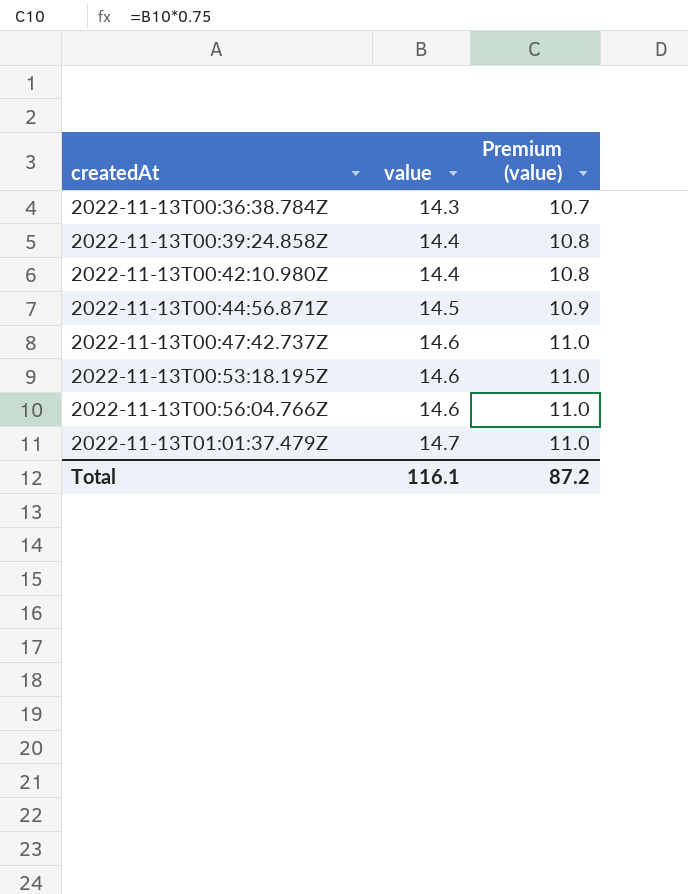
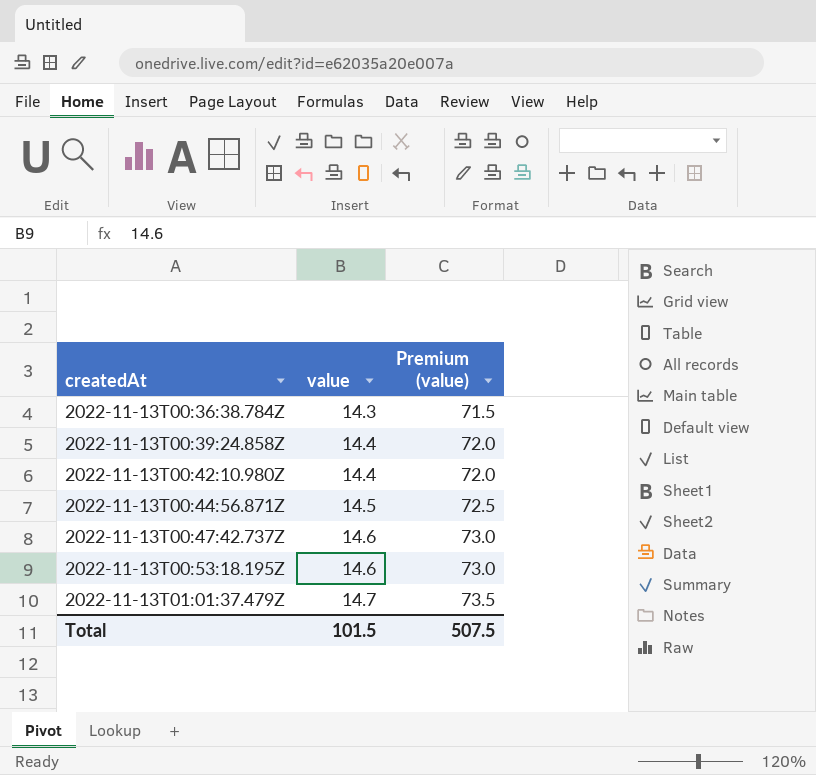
column Premium (value) | formula: [value] * 0.75 -> [value] * 5
row 2022-11-13T00:56:04.766Z: 14.6 | 11.0 -> none
Total | value: 116.1 -> 101.5
Total | Premium (value): 87.2 -> 507.5

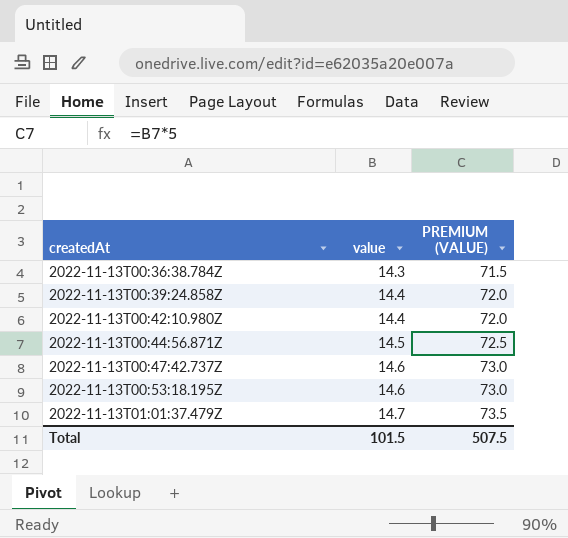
column name: Premium (value) -> PREMIUM (VALUE)

